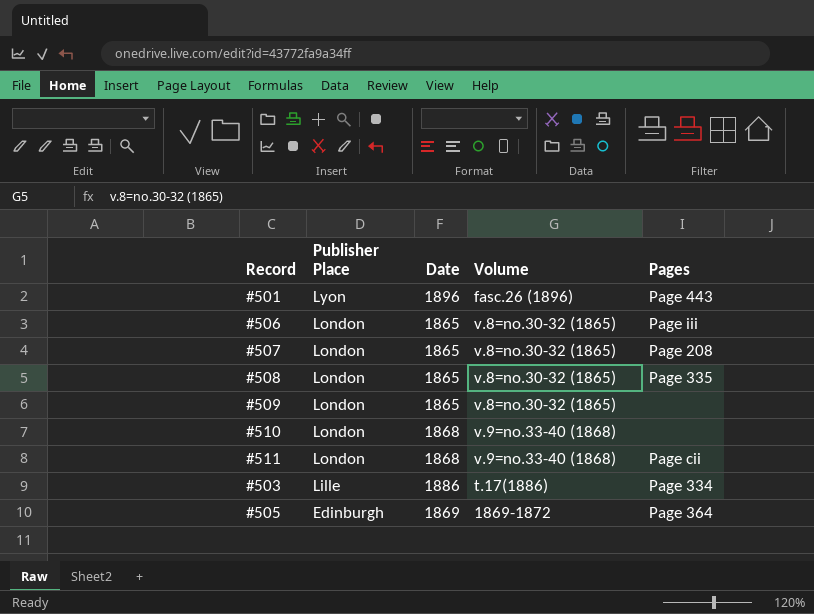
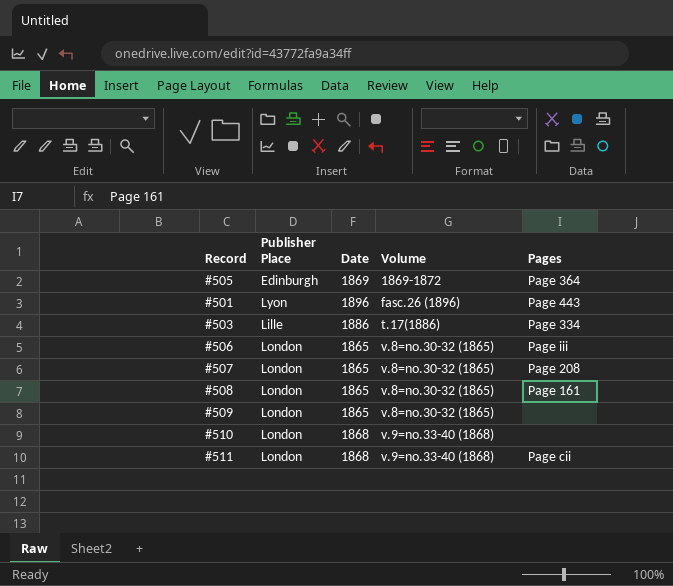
row order: Publisher Place descending -> Volume ascending
#508 | Pages: Page 335 -> Page 161

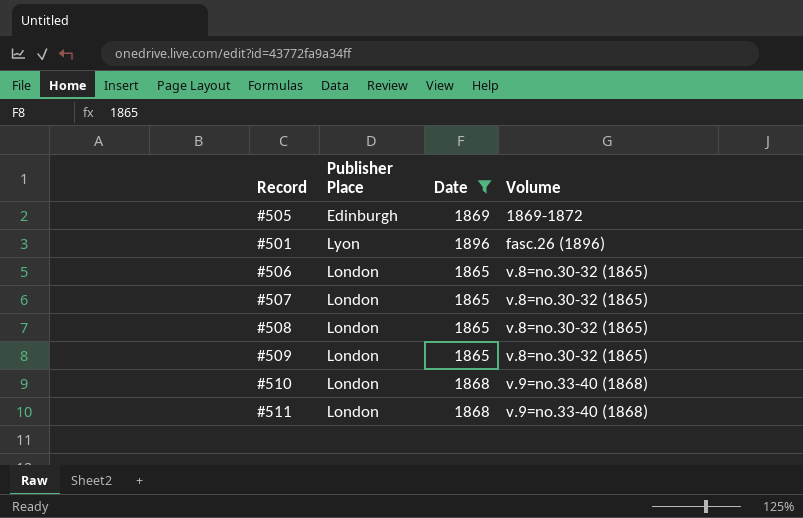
filter: none -> Date != 1886
column Pages | position: 5 -> none

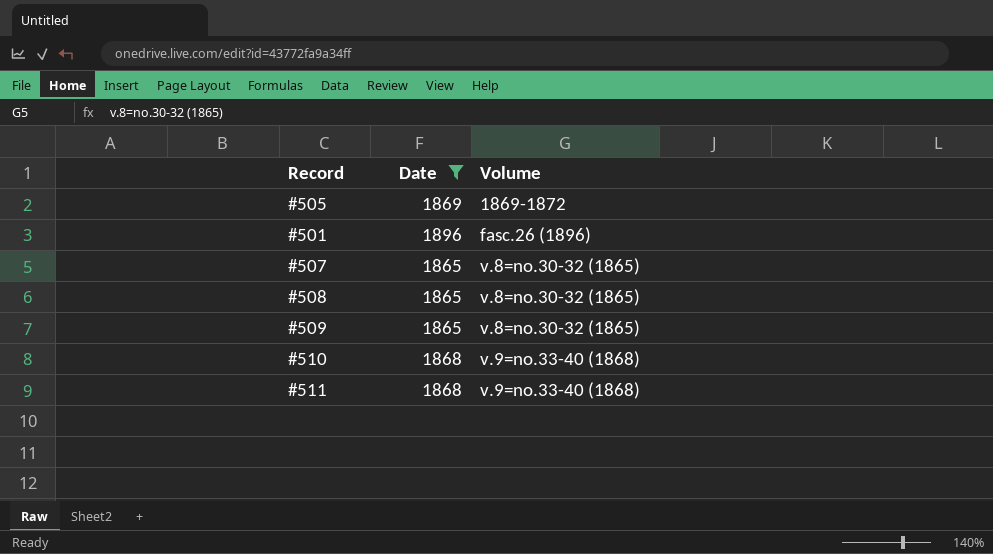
column Publisher Place | position: 2 -> none
row #506: London | 1865 | v.8=no.30-32 (1865) -> none

